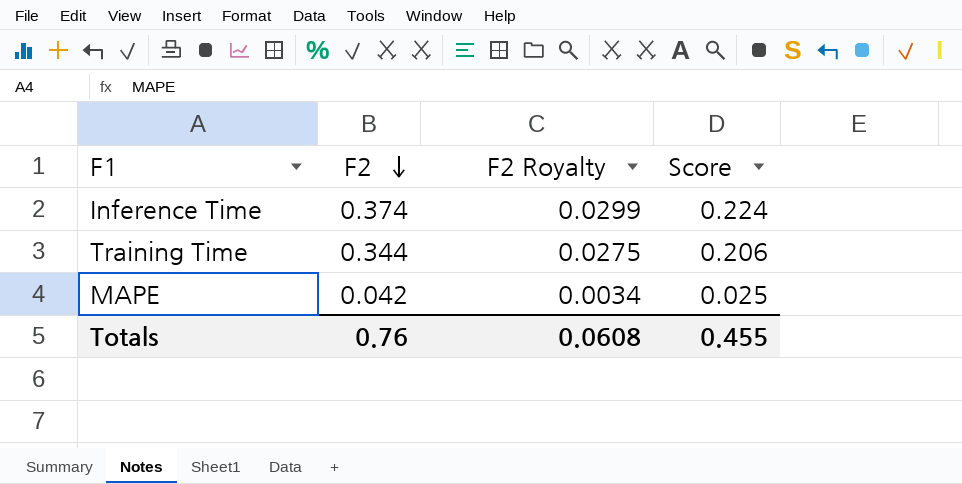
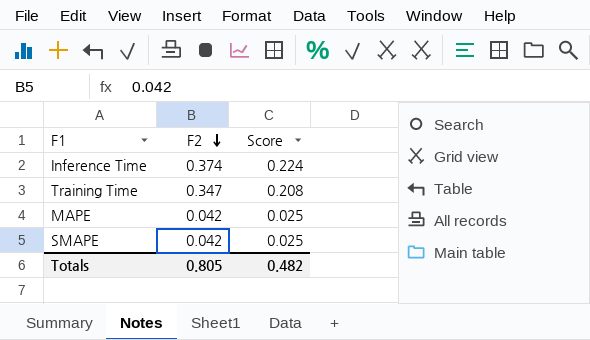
column F2 Royalty | formula: [F2] * 0.08 -> none
Training Time | F2: 0.344 -> 0.347
Training Time | Score: 0.206 -> 0.208
row SMAPE: none -> 0.042 | 0.025
Totals | F2: 0.76 -> 0.805
Totals | Score: 0.455 -> 0.482

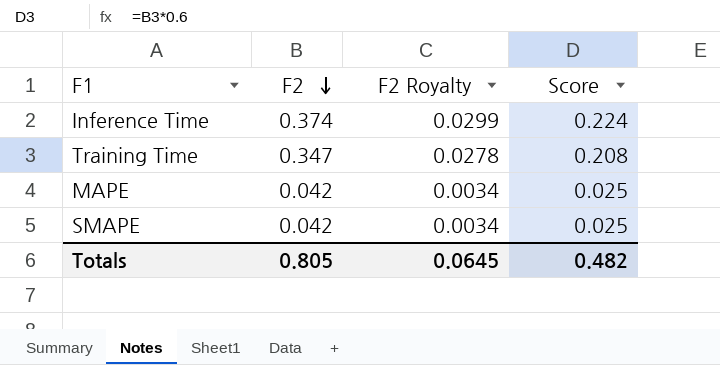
column F2 Royalty | formula: none -> [F2] * 0.08

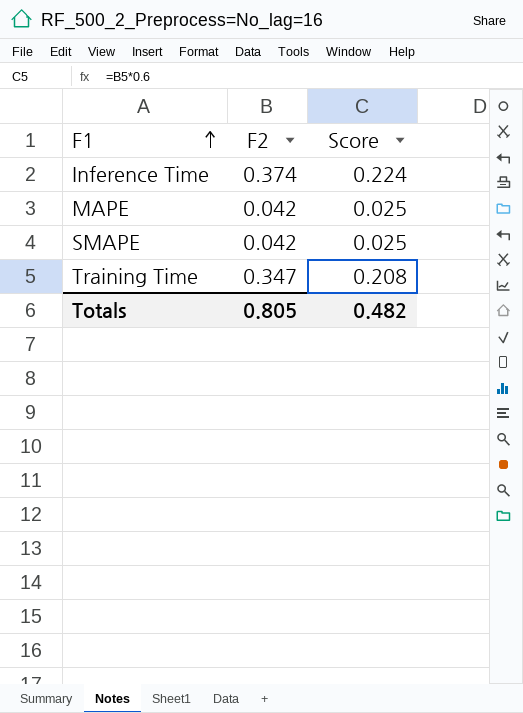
row order: F2 descending -> F1 ascending
column F2 Royalty | formula: [F2] * 0.08 -> none

